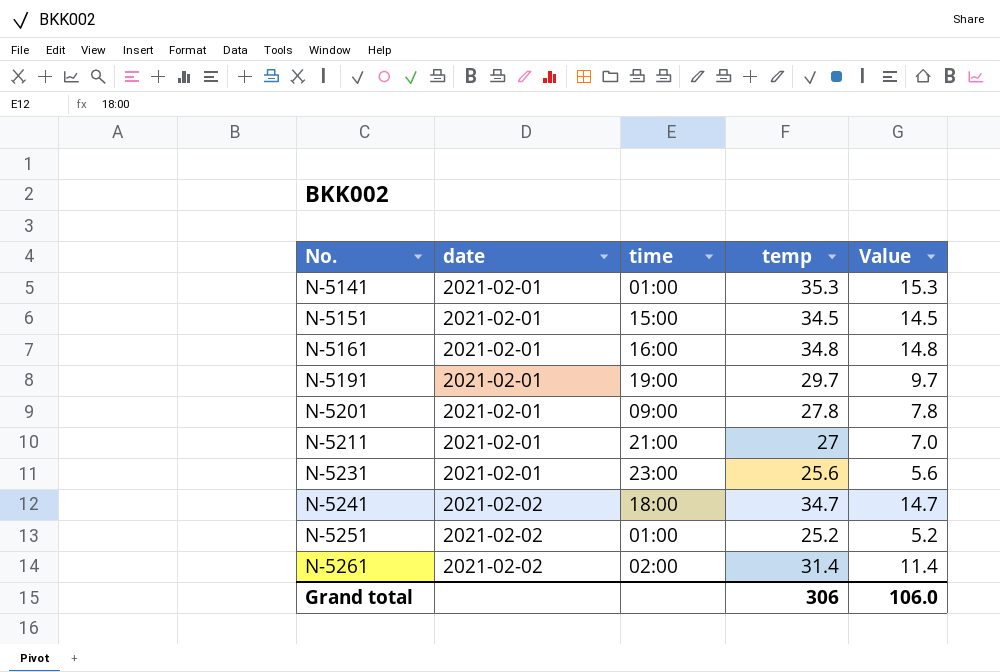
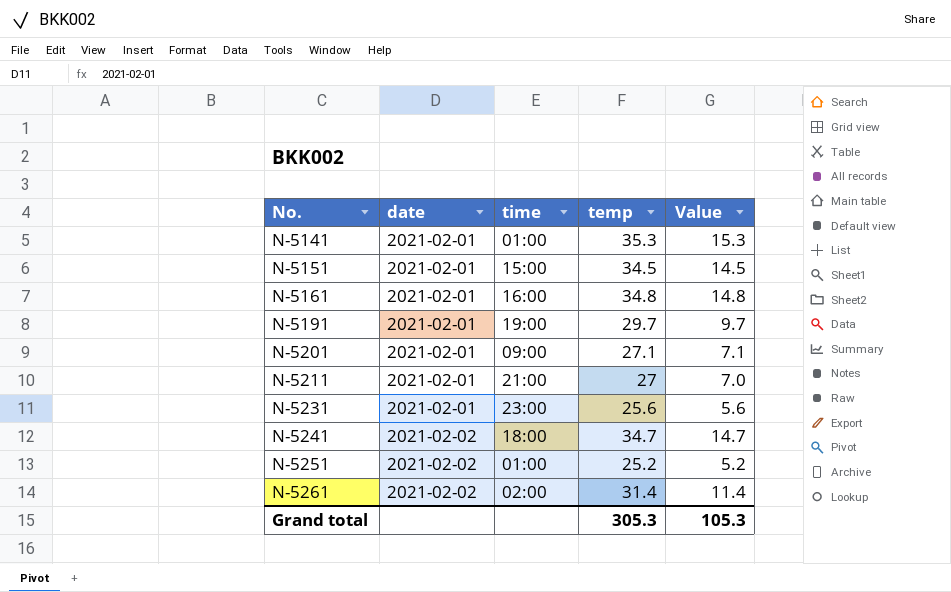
N-5201 | temp: 27.8 -> 27.1
N-5201 | Value: 7.8 -> 7.1
Grand total | temp: 306 -> 305.3
Grand total | Value: 106.0 -> 105.3

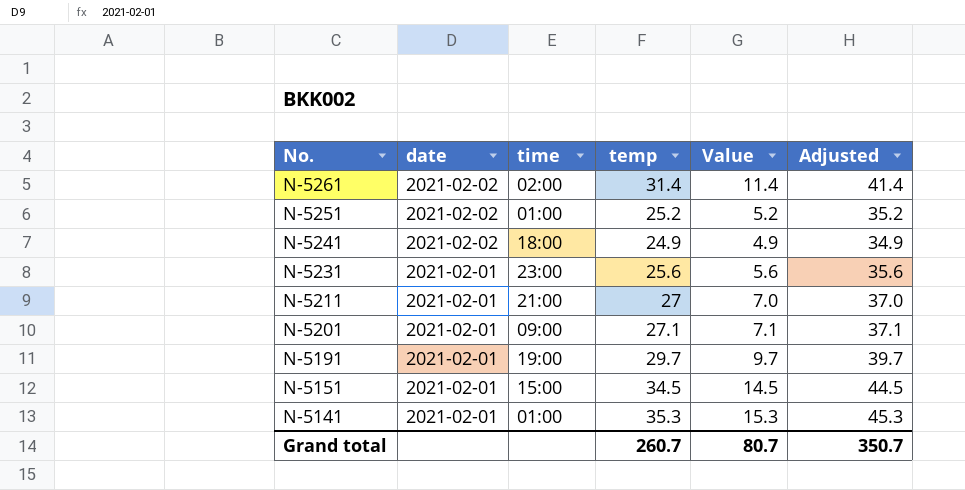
row order: No. ascending -> No. descending
column Adjusted | formula: none -> [temp] + 10
row N-5161: 2021-02-01 | 16:00 | 34.8 | 14.8 -> none
N-5241 | temp: 34.7 -> 24.9
N-5241 | Value: 14.7 -> 4.9
Grand total | temp: 305.3 -> 260.7
Grand total | Value: 105.3 -> 80.7

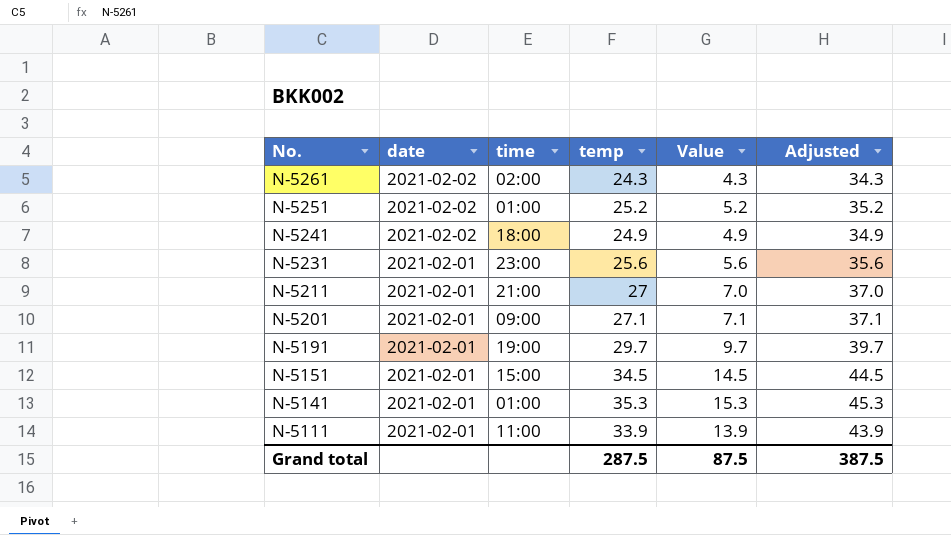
N-5261 | temp: 31.4 -> 24.3
N-5261 | Value: 11.4 -> 4.3
N-5261 | Adjusted: 41.4 -> 34.3
row N-5111: none -> 2021-02-01 | 11:00 | 33.9 | 13.9 | 43.9
Grand total | temp: 260.7 -> 287.5
Grand total | Value: 80.7 -> 87.5
Grand total | Adjusted: 350.7 -> 387.5

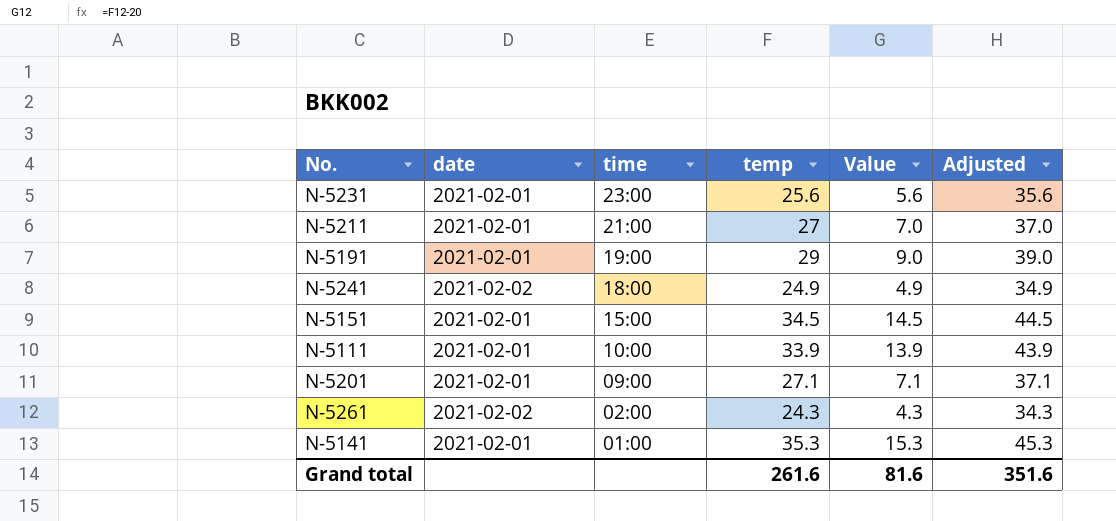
row order: No. descending -> time descending
row N-5251: 2021-02-02 | 01:00 | 25.2 | 5.2 | 35.2 -> none
N-5191 | temp: 29.7 -> 29
N-5191 | Value: 9.7 -> 9.0
N-5191 | Adjusted: 39.7 -> 39.0
N-5111 | time: 11:00 -> 10:00
Grand total | temp: 287.5 -> 261.6
Grand total | Value: 87.5 -> 81.6
Grand total | Adjusted: 387.5 -> 351.6

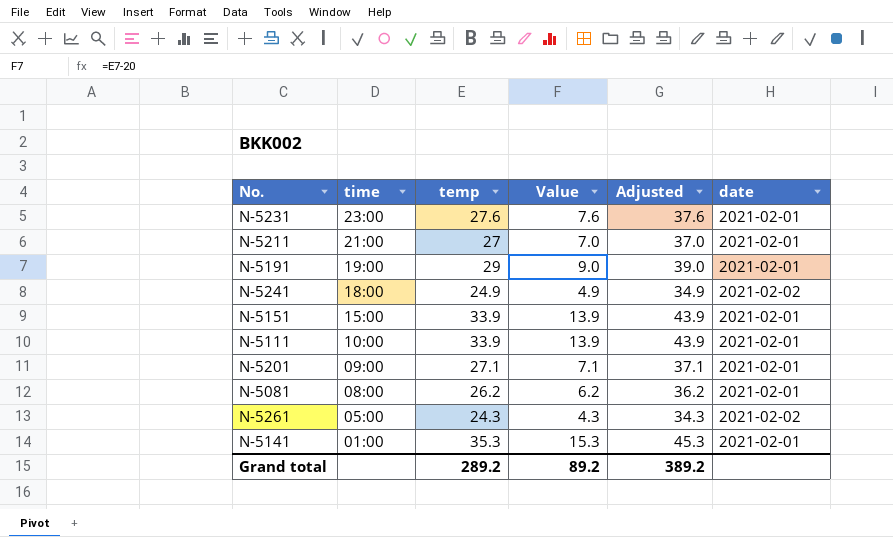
column date | position: 2 -> 6
N-5231 | temp: 25.6 -> 27.6
N-5231 | Value: 5.6 -> 7.6
N-5231 | Adjusted: 35.6 -> 37.6
N-5151 | temp: 34.5 -> 33.9
N-5151 | Value: 14.5 -> 13.9
N-5151 | Adjusted: 44.5 -> 43.9
row N-5081: none -> 08:00 | 26.2 | 6.2 | 36.2 | 2021-02-01
N-5261 | time: 02:00 -> 05:00
Grand total | temp: 261.6 -> 289.2
Grand total | Value: 81.6 -> 89.2
Grand total | Adjusted: 351.6 -> 389.2

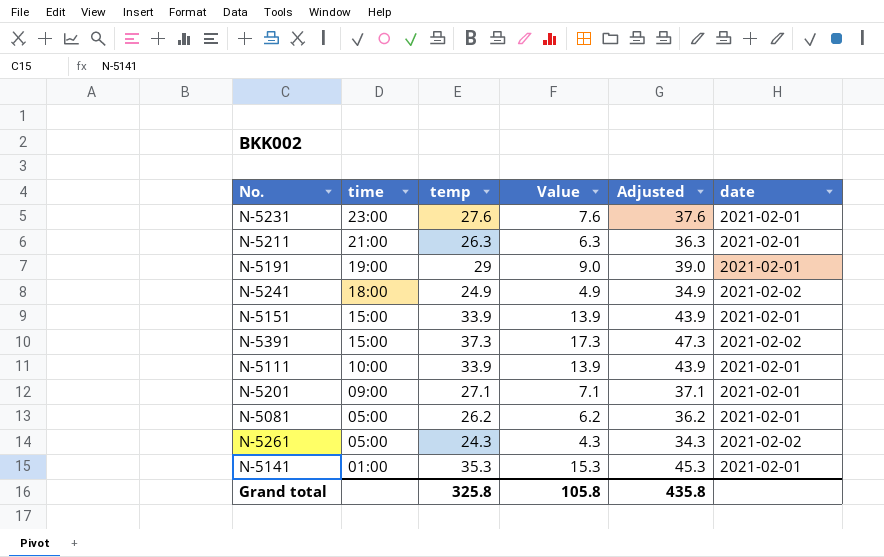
N-5211 | temp: 27 -> 26.3
N-5211 | Value: 7.0 -> 6.3
N-5211 | Adjusted: 37.0 -> 36.3
row N-5391: none -> 15:00 | 37.3 | 17.3 | 47.3 | 2021-02-02
N-5081 | time: 08:00 -> 05:00
Grand total | temp: 289.2 -> 325.8
Grand total | Value: 89.2 -> 105.8
Grand total | Adjusted: 389.2 -> 435.8

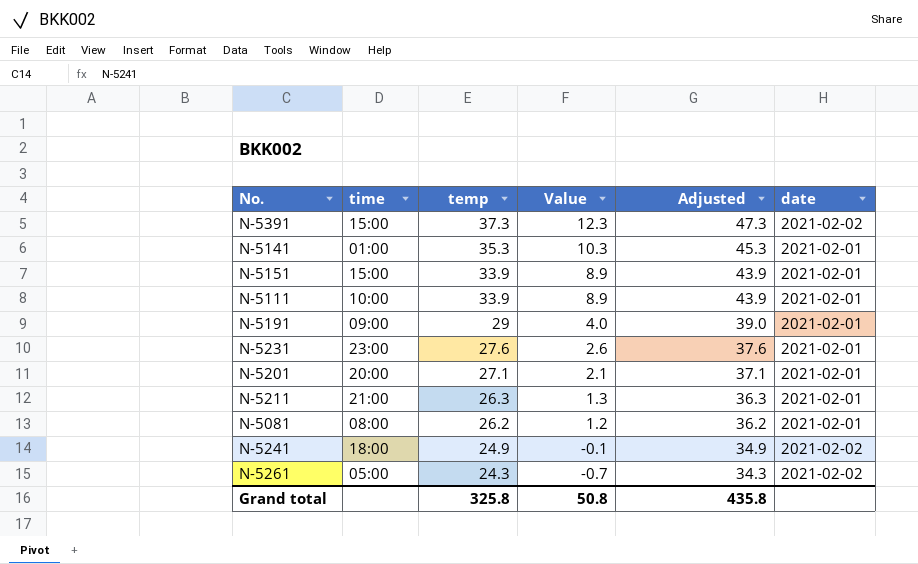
row order: time descending -> temp descending
column Value | formula: [temp] - 20 -> [temp] - 25
N-5191 | time: 19:00 -> 09:00
N-5201 | time: 09:00 -> 20:00
N-5081 | time: 05:00 -> 08:00
Grand total | Value: 105.8 -> 50.8

